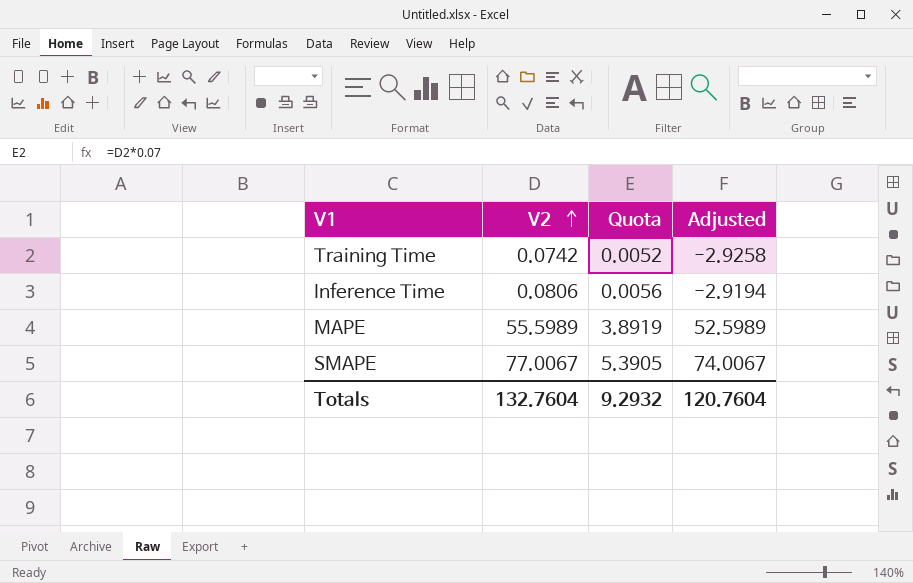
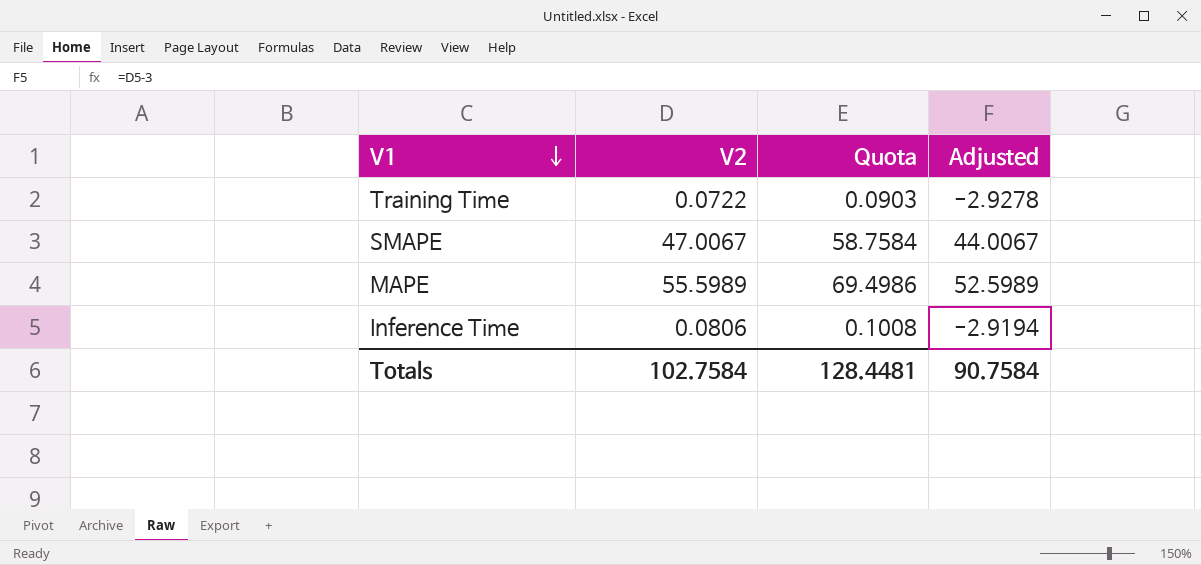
row order: V2 ascending -> V1 descending
column Quota | formula: [V2] * 0.07 -> [V2] * 1.25
Training Time | V2: 0.0742 -> 0.0722
Training Time | Adjusted: -2.9258 -> -2.9278
SMAPE | V2: 77.0067 -> 47.0067
SMAPE | Adjusted: 74.0067 -> 44.0067
Totals | V2: 132.7604 -> 102.7584
Totals | Quota: 9.2932 -> 128.4481
Totals | Adjusted: 120.7604 -> 90.7584

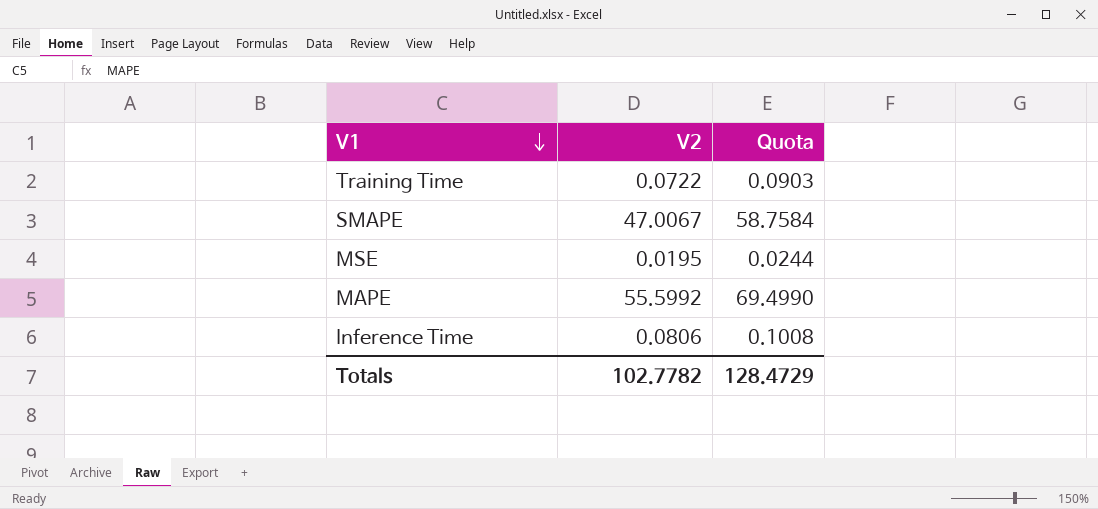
column Adjusted | formula: [V2] - 3 -> none
row MSE: none -> 0.0195 | 0.0244
MAPE | V2: 55.5989 -> 55.5992
MAPE | Quota: 69.4986 -> 69.4990
Totals | V2: 102.7584 -> 102.7782
Totals | Quota: 128.4481 -> 128.4729

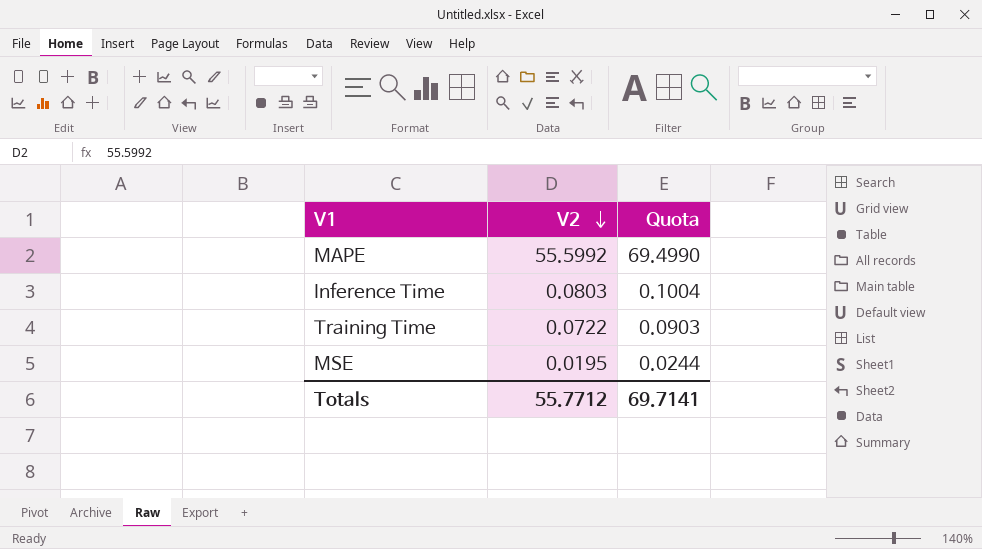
row order: V1 descending -> V2 descending
row SMAPE: 47.0067 | 58.7584 -> none
Inference Time | V2: 0.0806 -> 0.0803
Inference Time | Quota: 0.1008 -> 0.1004
Totals | V2: 102.7782 -> 55.7712
Totals | Quota: 128.4729 -> 69.7141

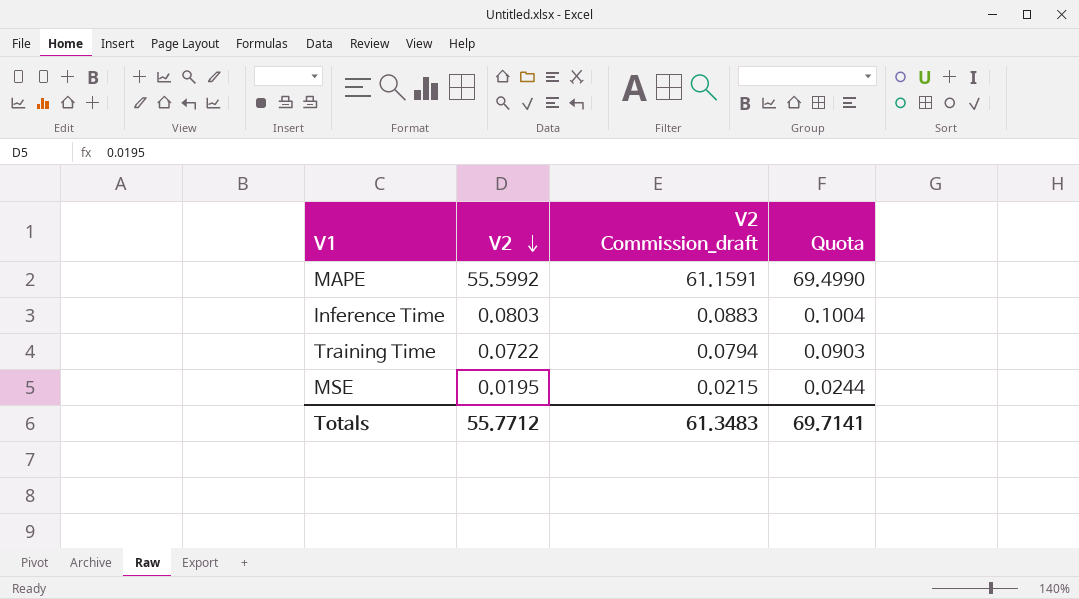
column V2 Commission_draft | formula: none -> [V2] * 1.1

